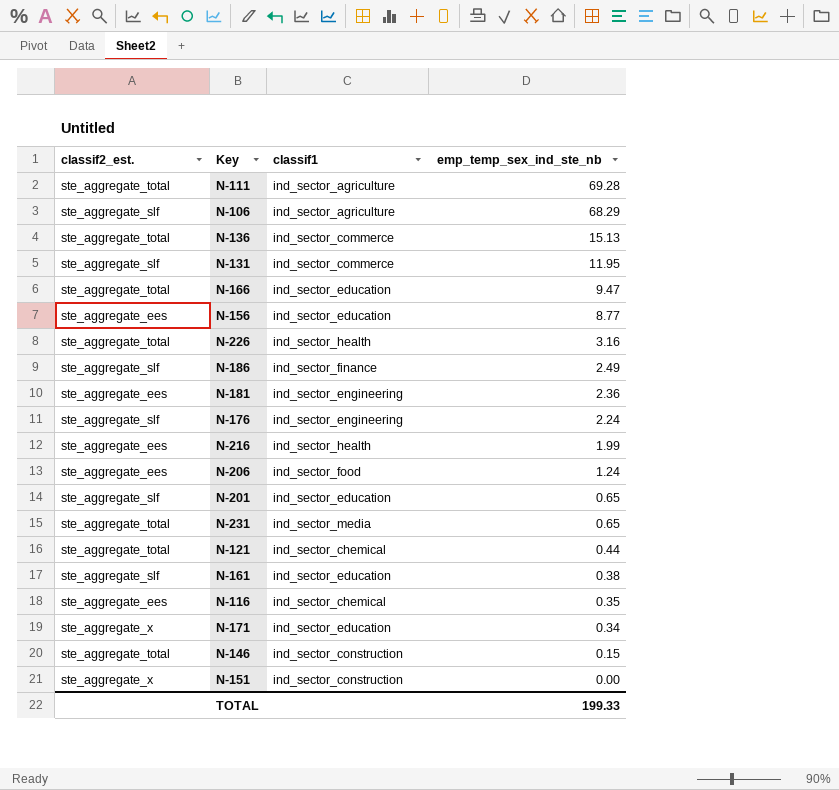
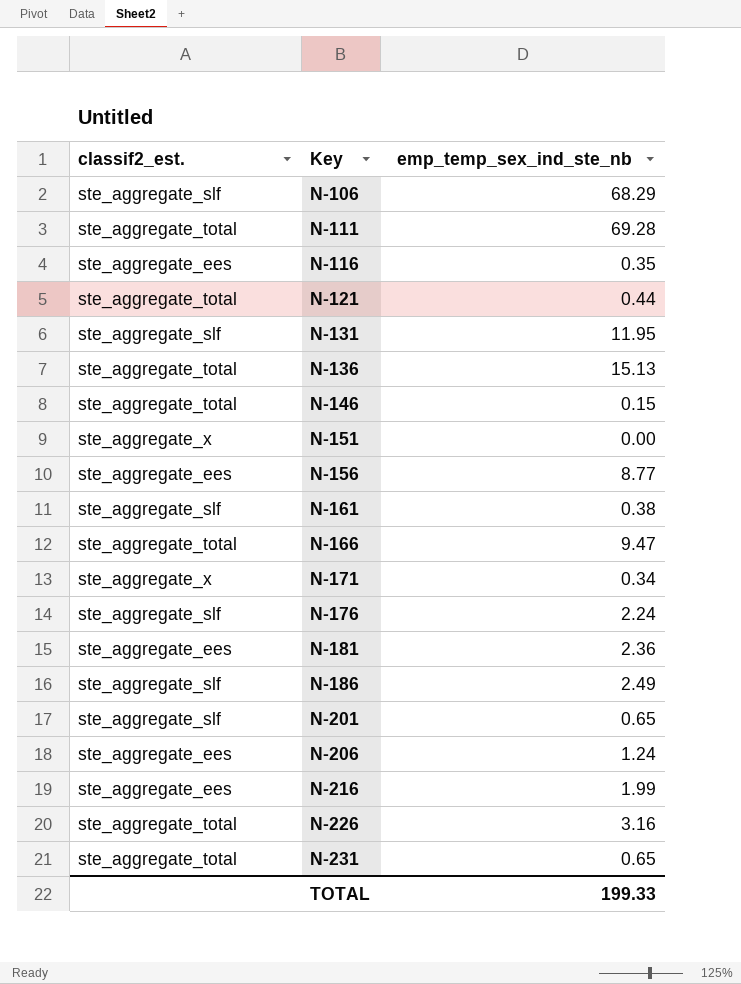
row order: emp_temp_sex_ind_ste_nb descending -> Key ascending
column classif1 | position: 3 -> none

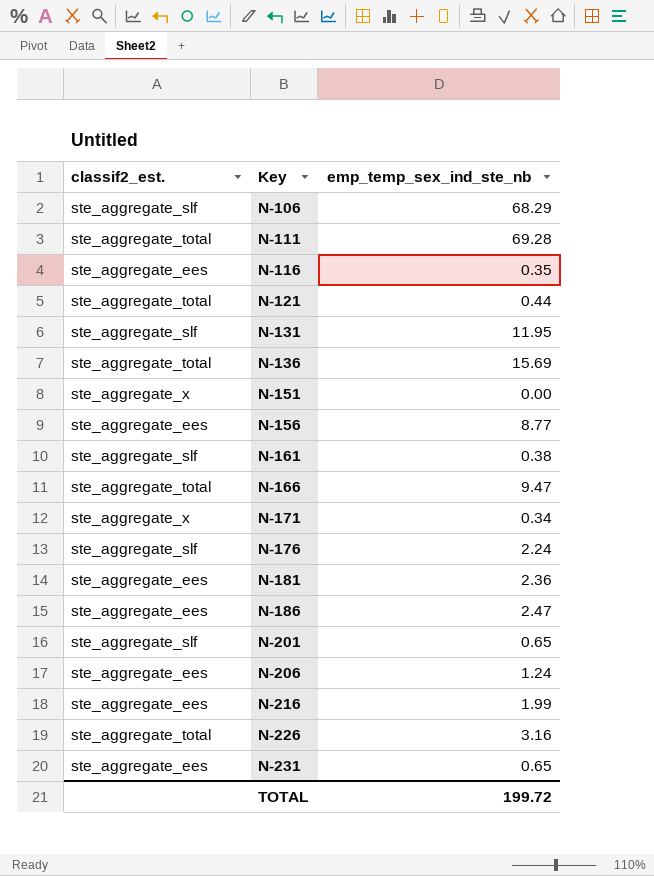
row N-146: ste_aggregate_total | 0.15 -> none
N-136 | emp_temp_sex_ind_ste_nb: 15.13 -> 15.69
N-186 | classif2_est.: ste_aggregate_slf -> ste_aggregate_ees
N-186 | emp_temp_sex_ind_ste_nb: 2.49 -> 2.47
N-231 | classif2_est.: ste_aggregate_total -> ste_aggregate_ees
TOTAL | emp_temp_sex_ind_ste_nb: 199.33 -> 199.72

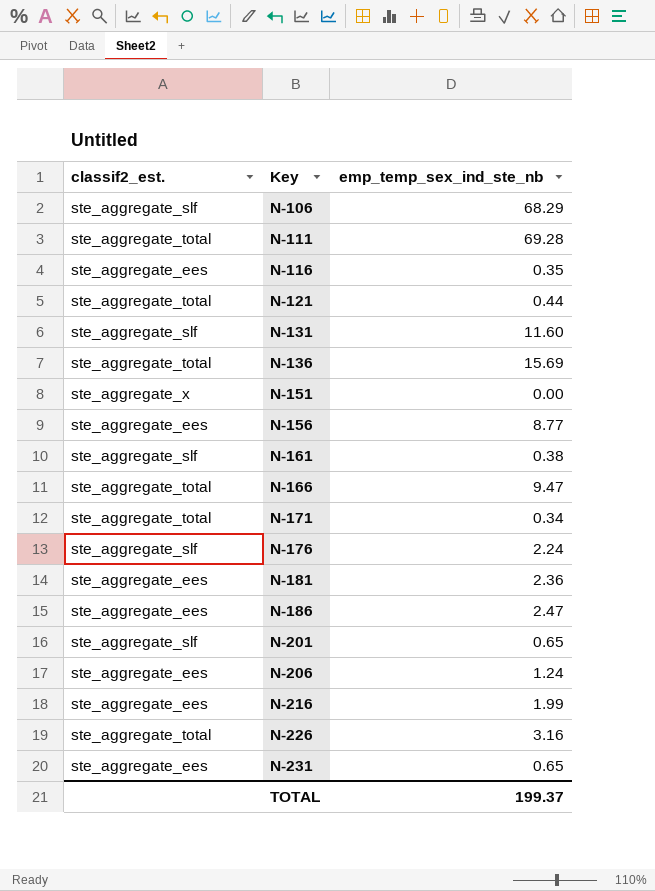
N-131 | emp_temp_sex_ind_ste_nb: 11.95 -> 11.60
N-171 | classif2_est.: ste_aggregate_x -> ste_aggregate_total
TOTAL | emp_temp_sex_ind_ste_nb: 199.72 -> 199.37

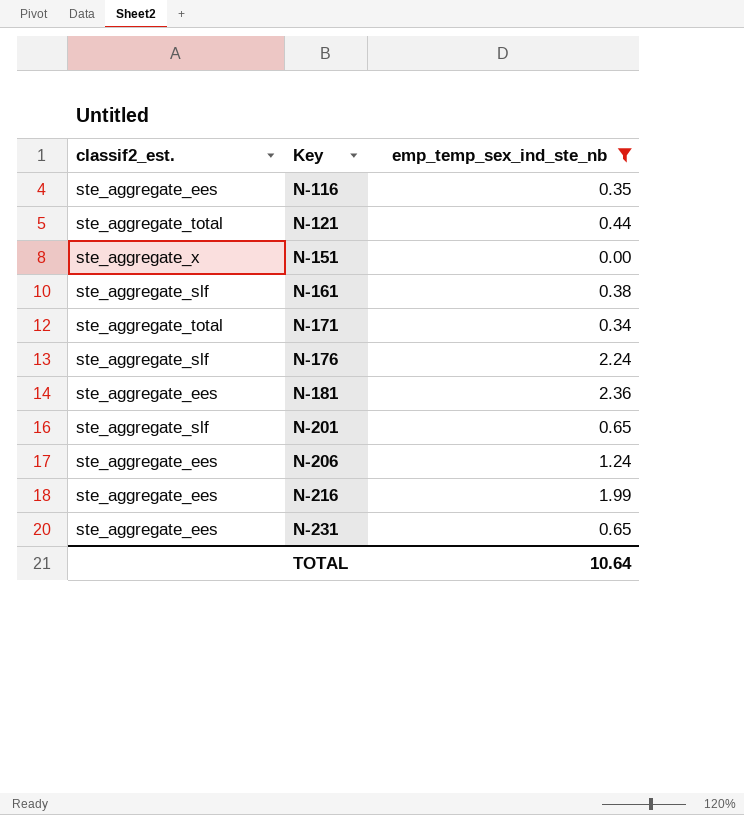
filter: none -> emp_temp_sex_ind_ste_nb <= 2.36
TOTAL | emp_temp_sex_ind_ste_nb: 199.37 -> 10.64

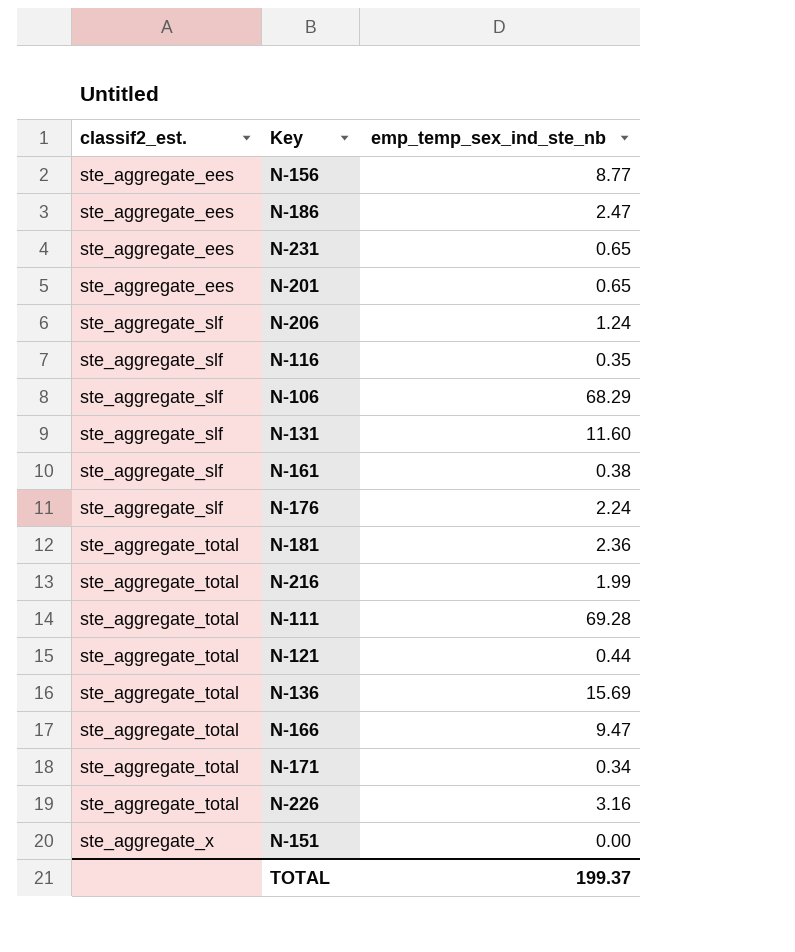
filter: emp_temp_sex_ind_ste_nb <= 2.36 -> none
row order: Key ascending -> classif2_est. ascending
N-201 | classif2_est.: ste_aggregate_slf -> ste_aggregate_ees
N-206 | classif2_est.: ste_aggregate_ees -> ste_aggregate_slf
N-116 | classif2_est.: ste_aggregate_ees -> ste_aggregate_slf
N-181 | classif2_est.: ste_aggregate_ees -> ste_aggregate_total
N-216 | classif2_est.: ste_aggregate_ees -> ste_aggregate_total
TOTAL | emp_temp_sex_ind_ste_nb: 10.64 -> 199.37

